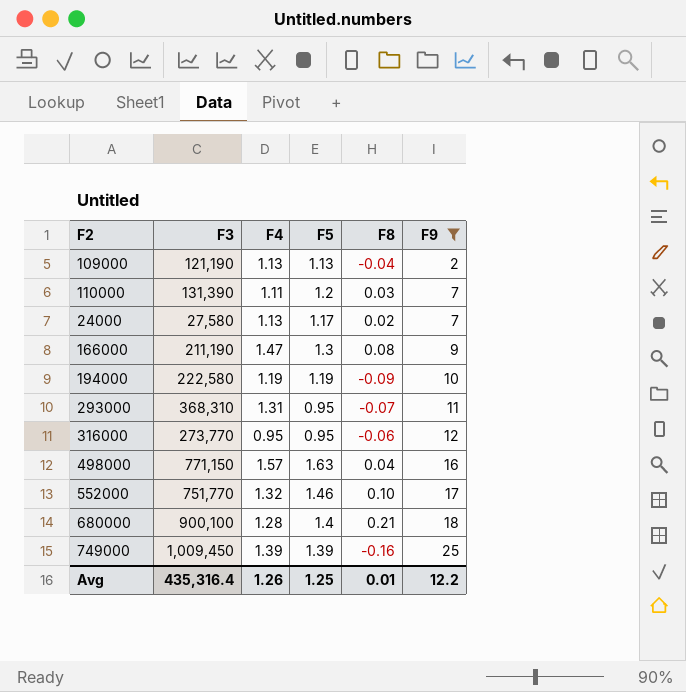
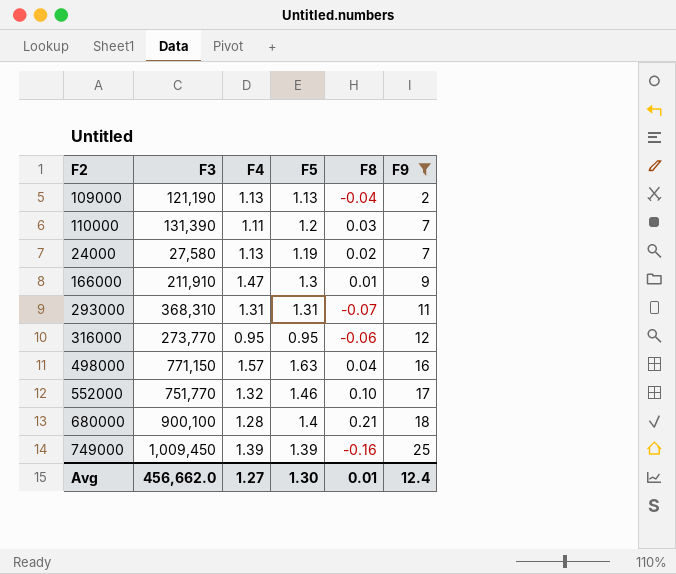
row 194000: 222,580 | 1.19 | 1.19 | -0.09 | 10 -> none
24000 | F5: 1.17 -> 1.19
166000 | F3: 211,190 -> 211,910
166000 | F8: 0.08 -> 0.01
293000 | F5: 0.95 -> 1.31
Avg | F3: 435,316.4 -> 456,662.0
Avg | F4: 1.26 -> 1.27
Avg | F5: 1.25 -> 1.30
Avg | F9: 12.2 -> 12.4

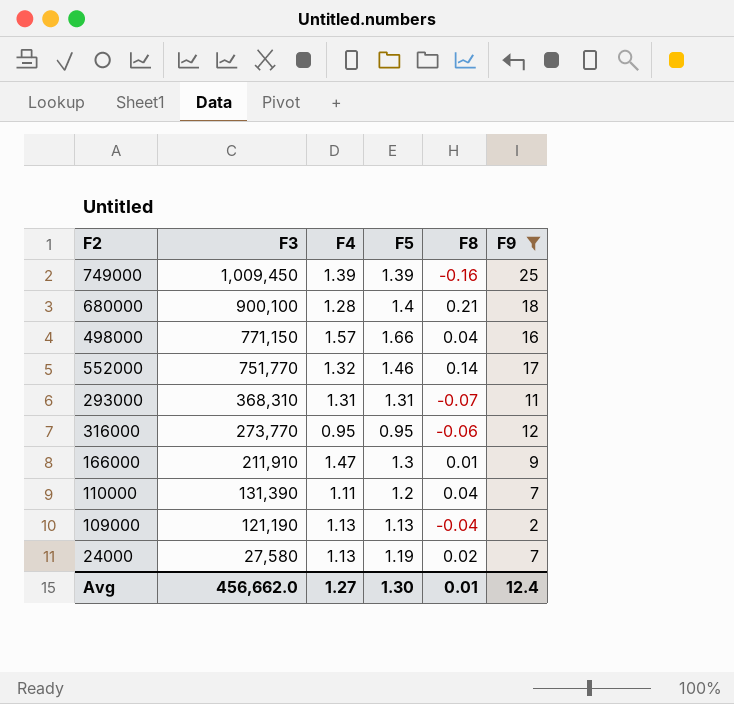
row order: F9 ascending -> F3 descending
498000 | F5: 1.63 -> 1.66
552000 | F8: 0.10 -> 0.14
110000 | F8: 0.03 -> 0.04

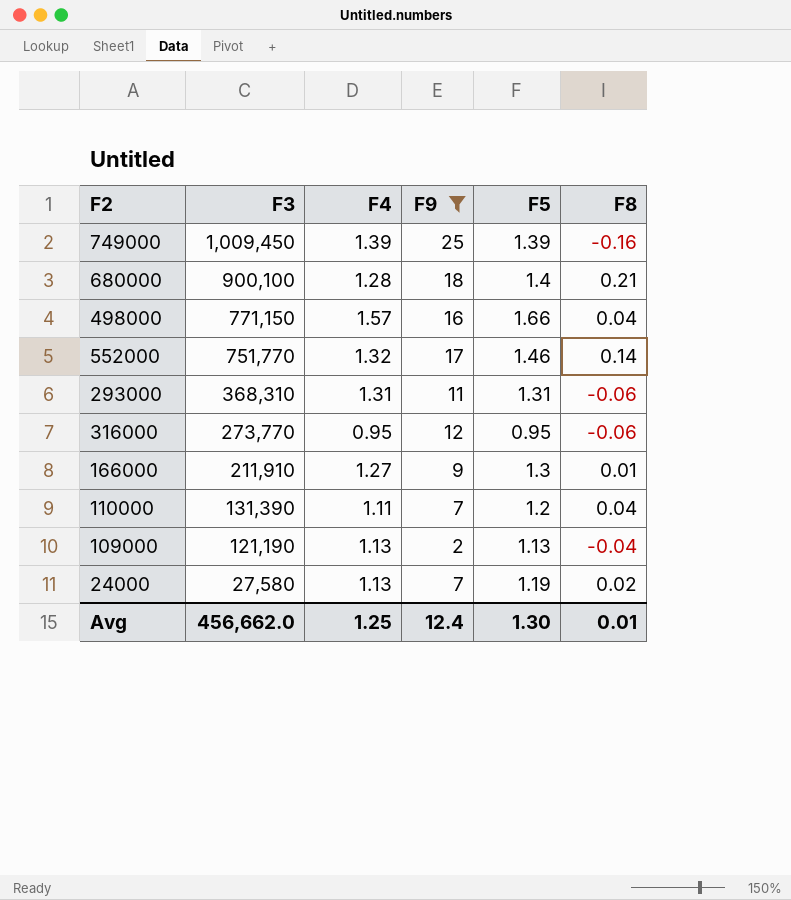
column F9 | position: 6 -> 4
293000 | F8: -0.07 -> -0.06
166000 | F4: 1.47 -> 1.27
Avg | F4: 1.27 -> 1.25

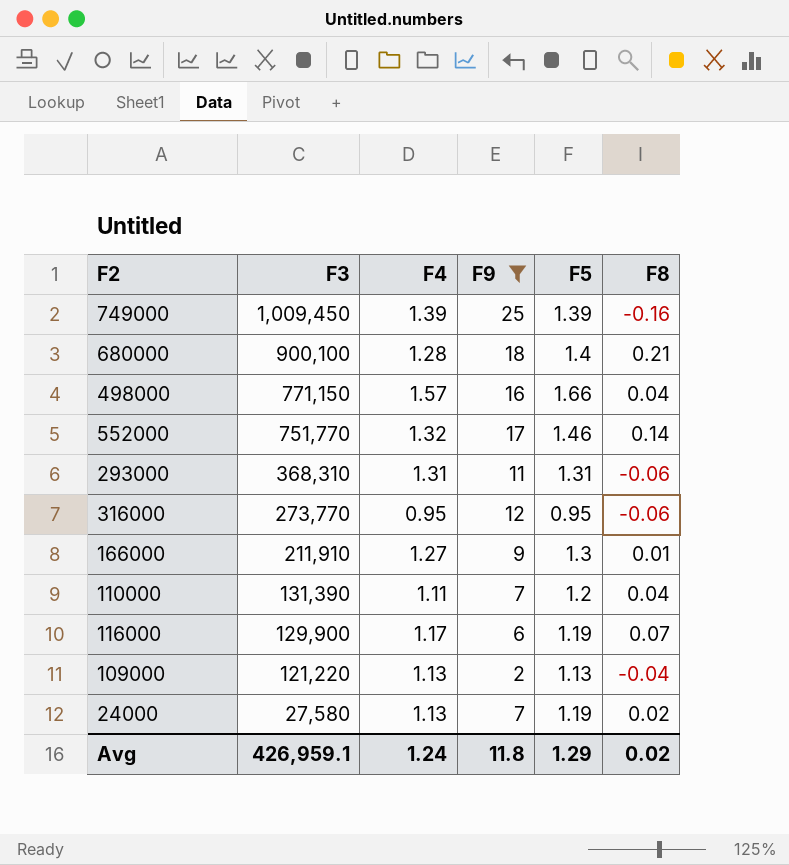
row 116000: none -> 129,900 | 1.17 | 6 | 1.19 | 0.07
109000 | F3: 121,190 -> 121,220
Avg | F3: 456,662.0 -> 426,959.1
Avg | F4: 1.25 -> 1.24
Avg | F9: 12.4 -> 11.8
Avg | F5: 1.30 -> 1.29
Avg | F8: 0.01 -> 0.02

